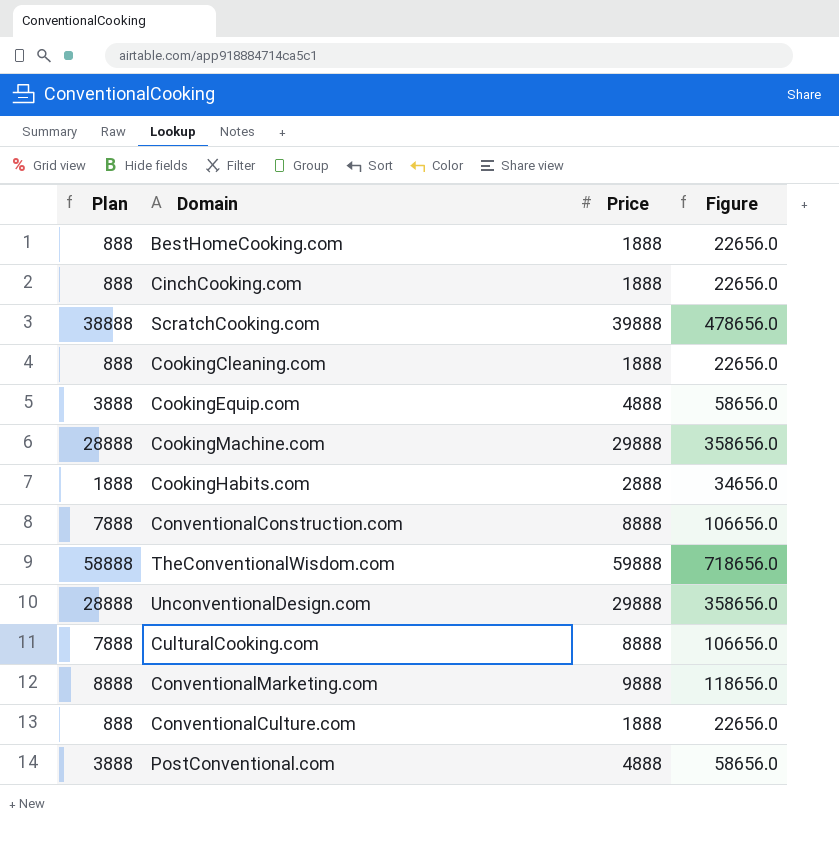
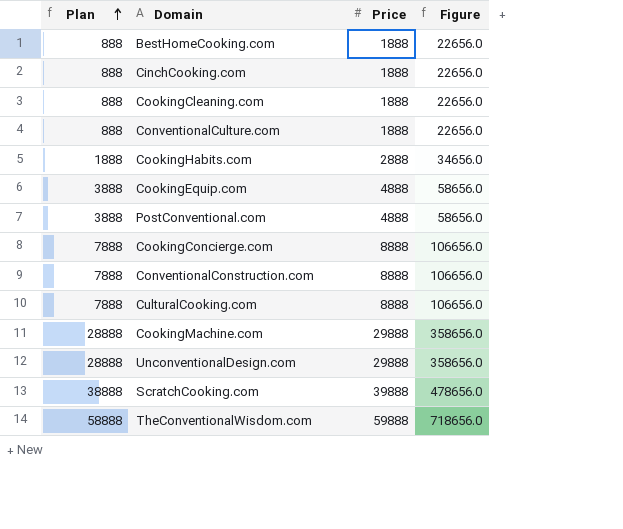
row order: none -> Plan ascending
row ConventionalMarketing.com: 8888 | 9888 | 118656.0 -> none
row CookingConcierge.com: none -> 7888 | 8888 | 106656.0

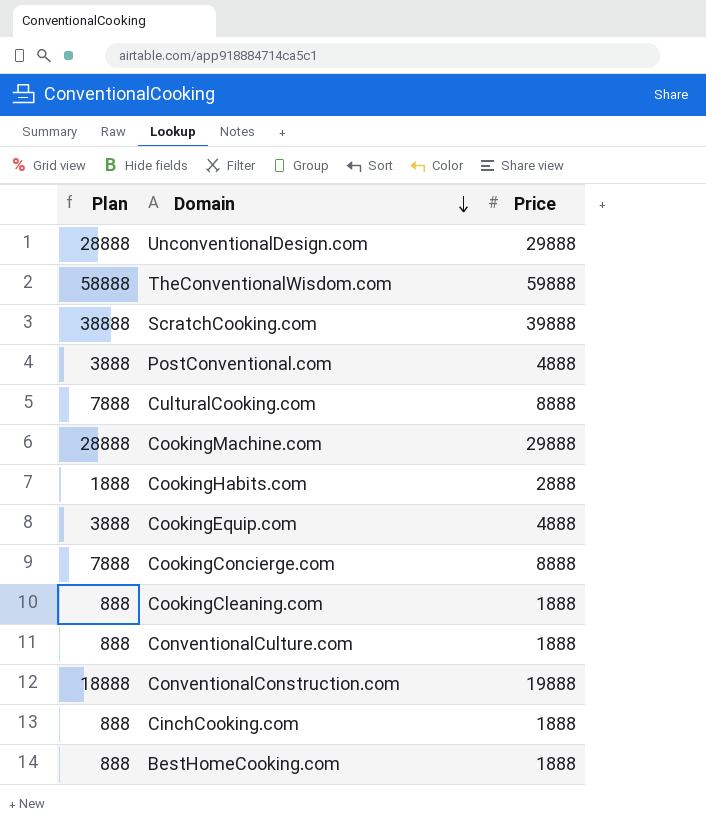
row order: Plan ascending -> Domain descending
column Figure | formula: [Price] * 12 -> none
ConventionalConstruction.com | Plan: 7888 -> 18888
ConventionalConstruction.com | Price: 8888 -> 19888

